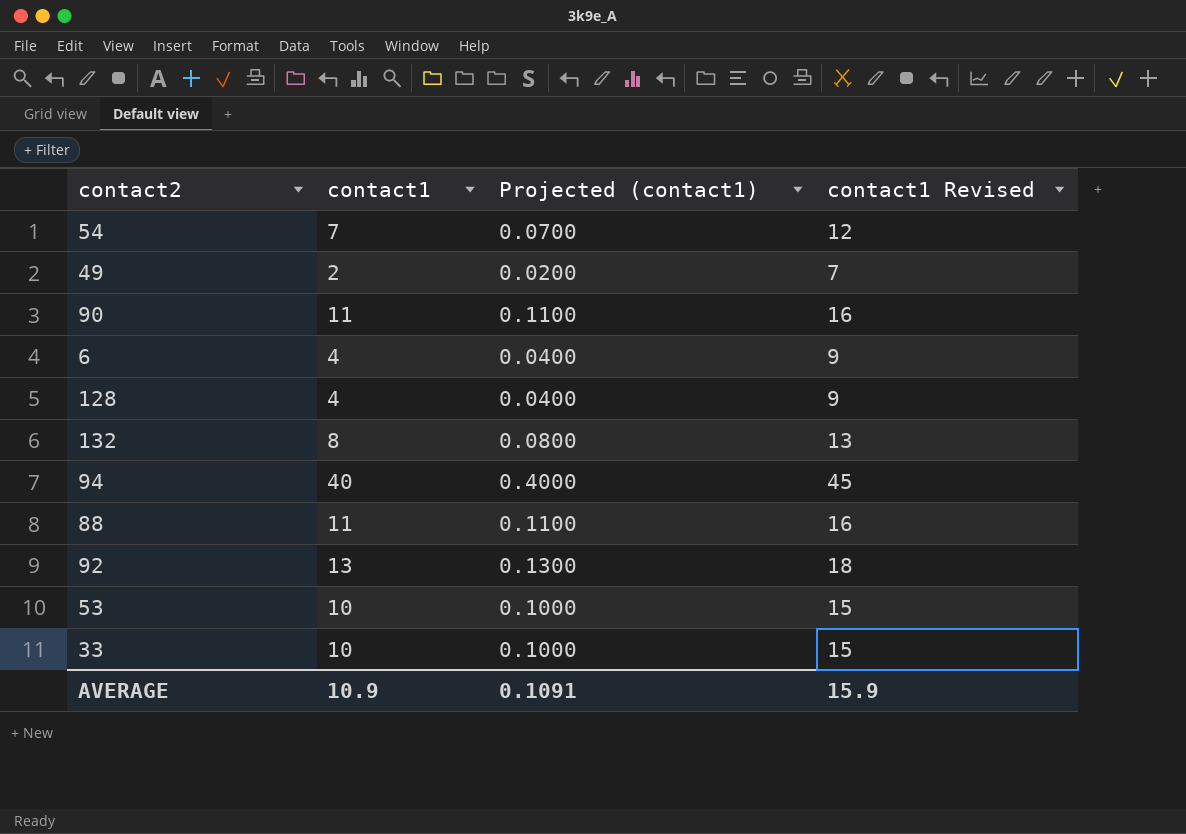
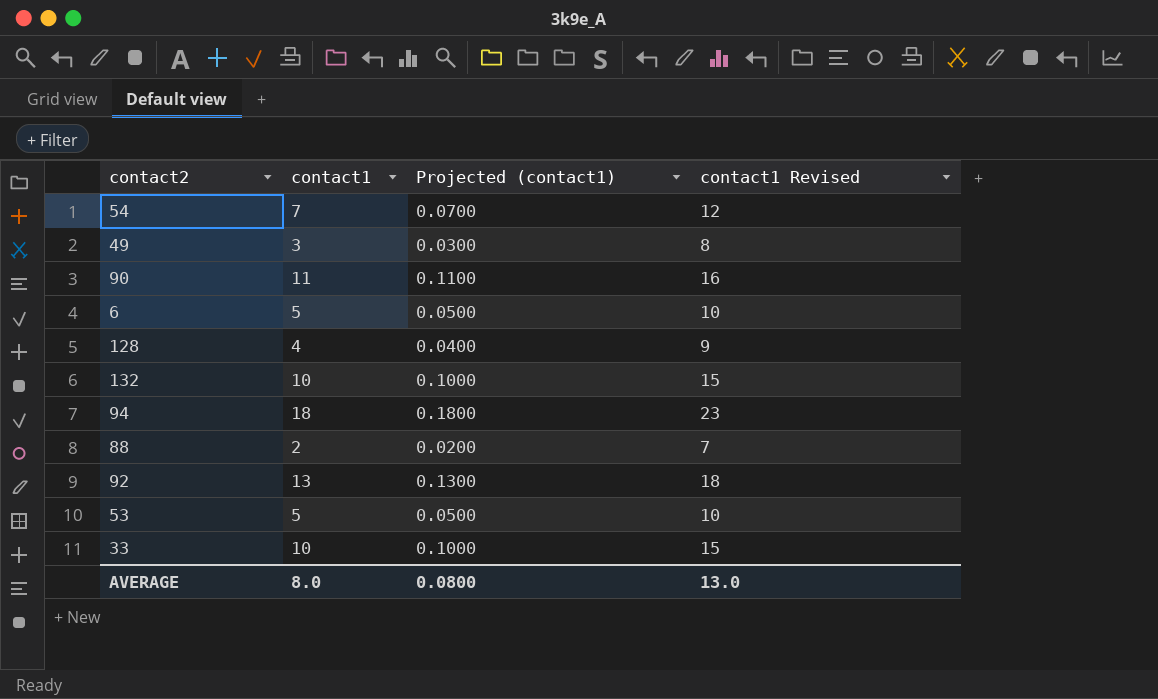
49 | contact1: 2 -> 3
49 | Projected (contact1): 0.0200 -> 0.0300
49 | contact1 Revised: 7 -> 8
6 | contact1: 4 -> 5
6 | Projected (contact1): 0.0400 -> 0.0500
6 | contact1 Revised: 9 -> 10
132 | contact1: 8 -> 10
132 | Projected (contact1): 0.0800 -> 0.1000
132 | contact1 Revised: 13 -> 15
94 | contact1: 40 -> 18
94 | Projected (contact1): 0.4000 -> 0.1800
94 | contact1 Revised: 45 -> 23
88 | contact1: 11 -> 2
88 | Projected (contact1): 0.1100 -> 0.0200
88 | contact1 Revised: 16 -> 7
53 | contact1: 10 -> 5
53 | Projected (contact1): 0.1000 -> 0.0500
53 | contact1 Revised: 15 -> 10
AVERAGE | contact1: 10.9 -> 8.0
AVERAGE | Projected (contact1): 0.1091 -> 0.0800
AVERAGE | contact1 Revised: 15.9 -> 13.0

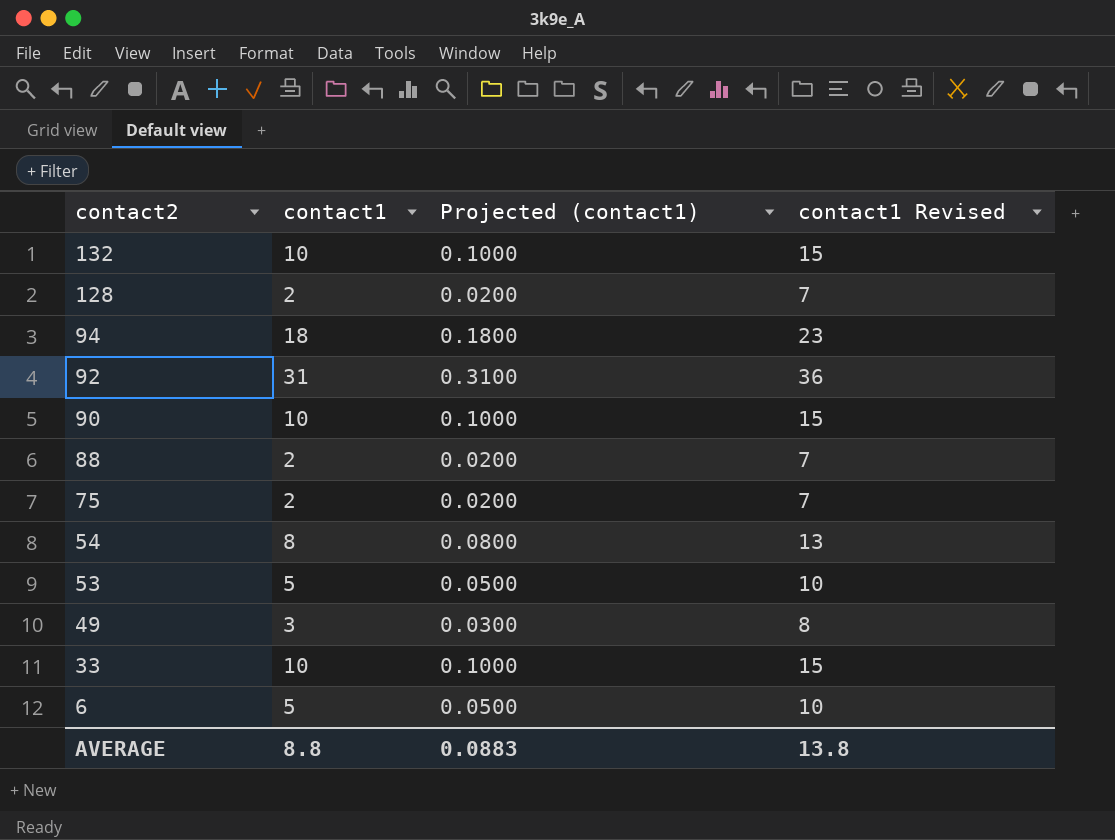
row order: none -> contact2 descending
128 | contact1: 4 -> 2
128 | Projected (contact1): 0.0400 -> 0.0200
128 | contact1 Revised: 9 -> 7
92 | contact1: 13 -> 31
92 | Projected (contact1): 0.1300 -> 0.3100
92 | contact1 Revised: 18 -> 36
90 | contact1: 11 -> 10
90 | Projected (contact1): 0.1100 -> 0.1000
90 | contact1 Revised: 16 -> 15
row 75: none -> 2 | 0.0200 | 7
54 | contact1: 7 -> 8
54 | Projected (contact1): 0.0700 -> 0.0800
54 | contact1 Revised: 12 -> 13
AVERAGE | contact1: 8.0 -> 8.8
AVERAGE | Projected (contact1): 0.0800 -> 0.0883
AVERAGE | contact1 Revised: 13.0 -> 13.8

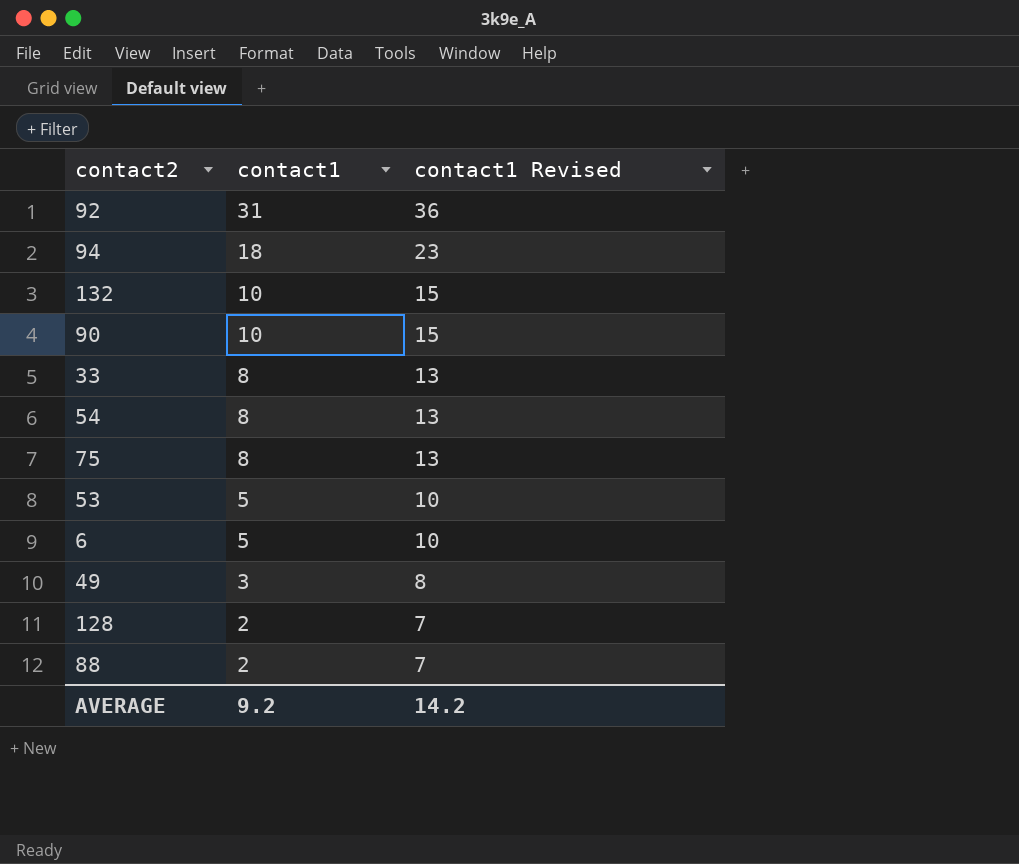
row order: contact2 descending -> contact1 descending
column Projected (contact1) | formula: [contact1] * 0.01 -> none
33 | contact1: 10 -> 8
33 | contact1 Revised: 15 -> 13
75 | contact1: 2 -> 8
75 | contact1 Revised: 7 -> 13
AVERAGE | contact1: 8.8 -> 9.2
AVERAGE | contact1 Revised: 13.8 -> 14.2

